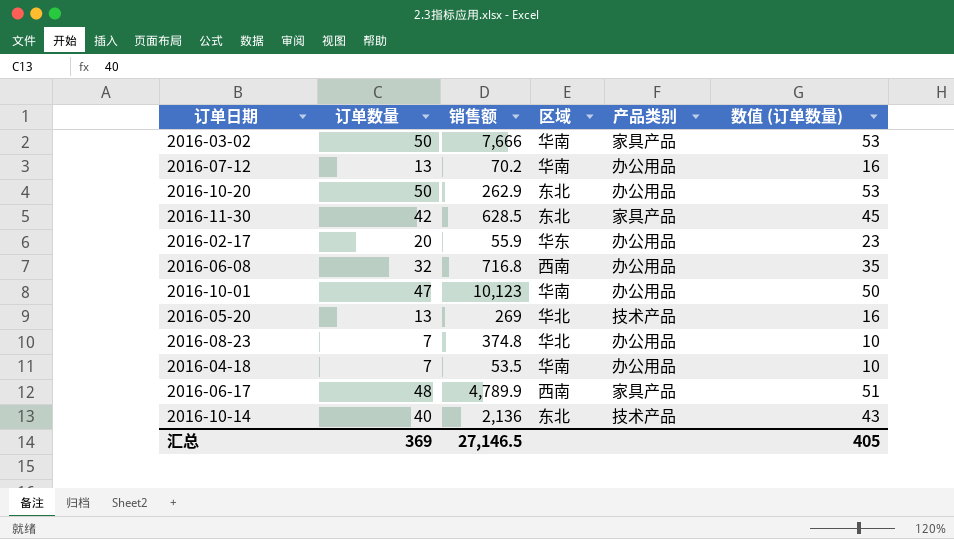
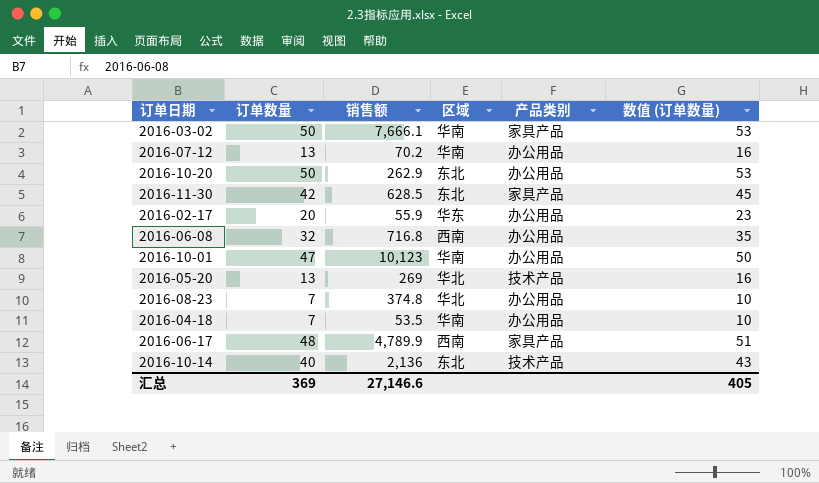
2016-03-02 | 销售额: 7,666 -> 7,666.1
汇总 | 销售额: 27,146.5 -> 27,146.6

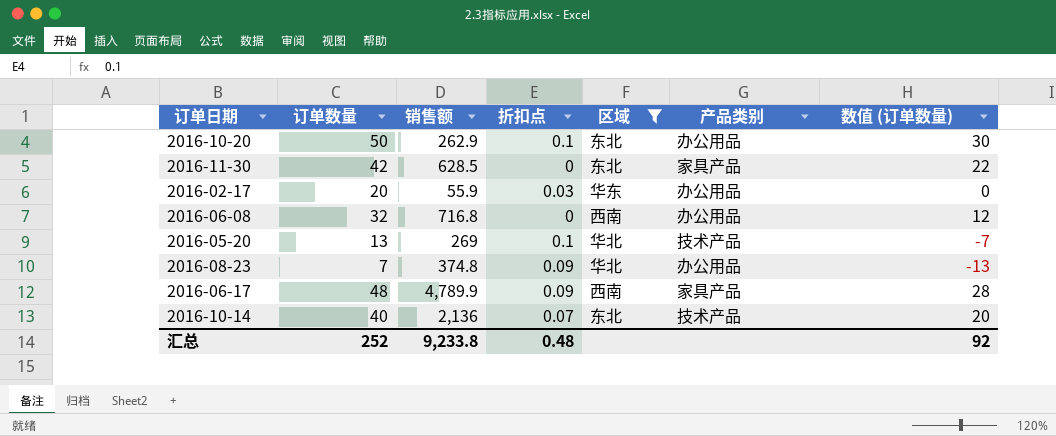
filter: none -> 区域 != 华南
column 折扣点 | position: none -> 4
column 数值 (订单数量) | formula: [订单数量] + 3 -> [订单数量] - 20
汇总 | 订单数量: 369 -> 252
汇总 | 销售额: 27,146.6 -> 9,233.8
汇总 | 数值 (订单数量): 405 -> 92

